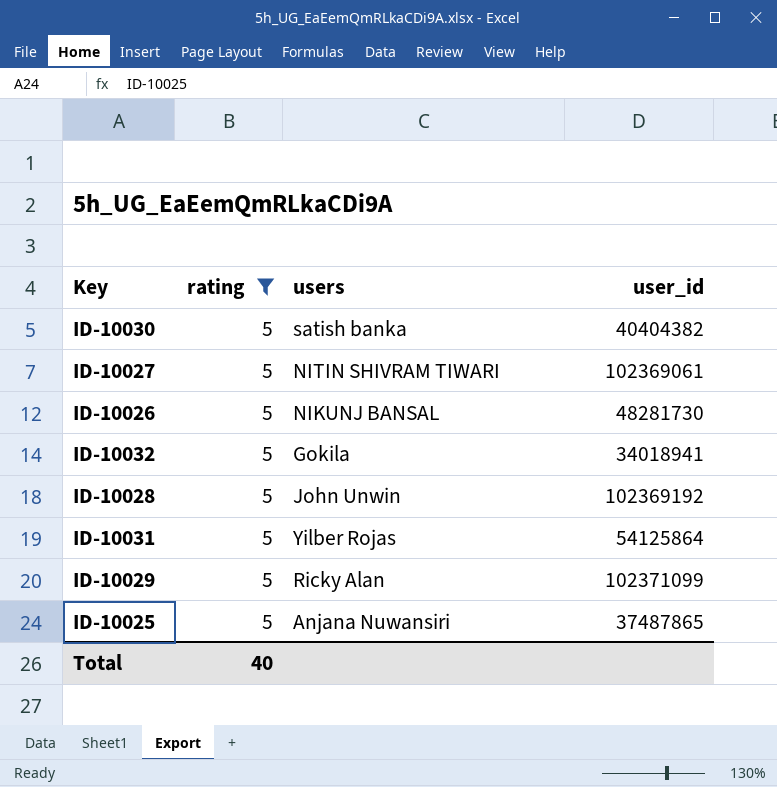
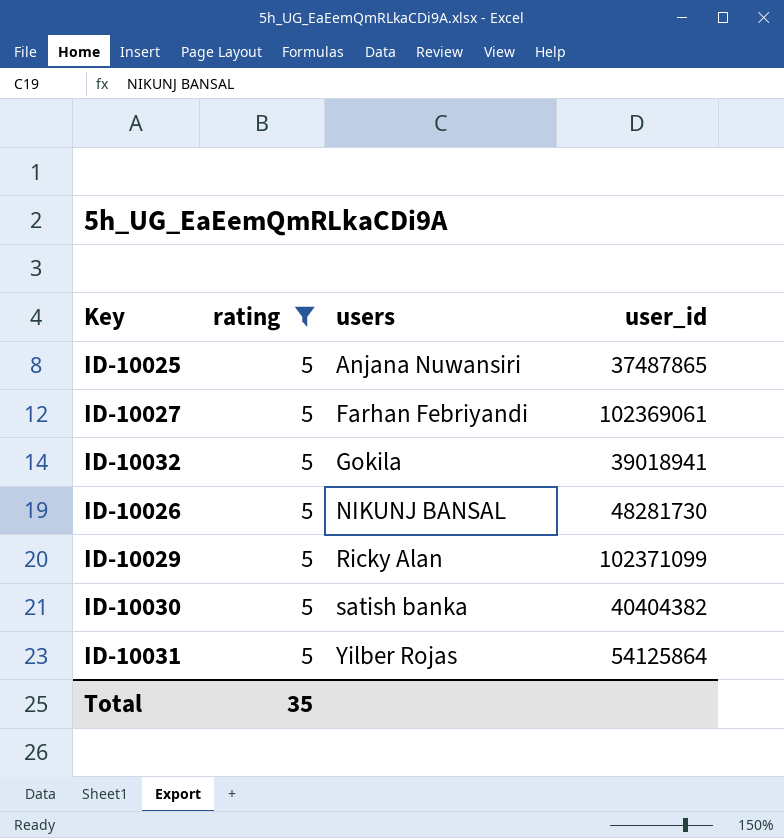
row order: none -> users ascending
row ID-10028: 5 | John Unwin | 102369192 -> none
ID-10027 | users: NITIN SHIVRAM TIWARI -> Farhan Febriyandi
ID-10032 | user_id: 34018941 -> 39018941
Total | rating: 40 -> 35

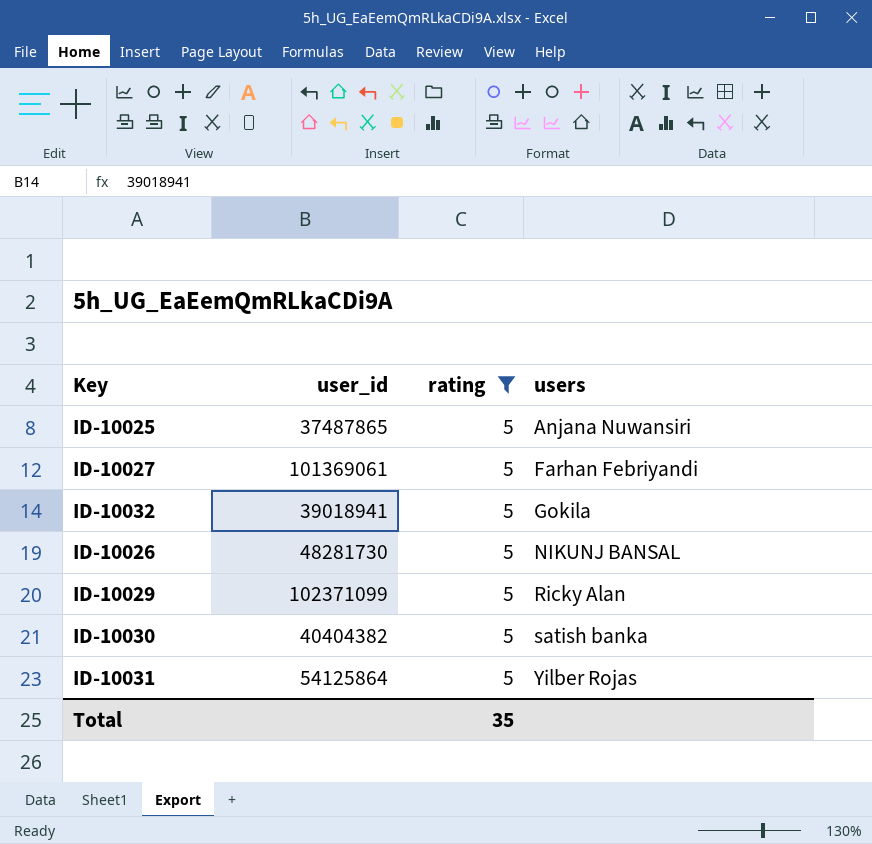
column user_id | position: 4 -> 2
ID-10027 | user_id: 102369061 -> 101369061

